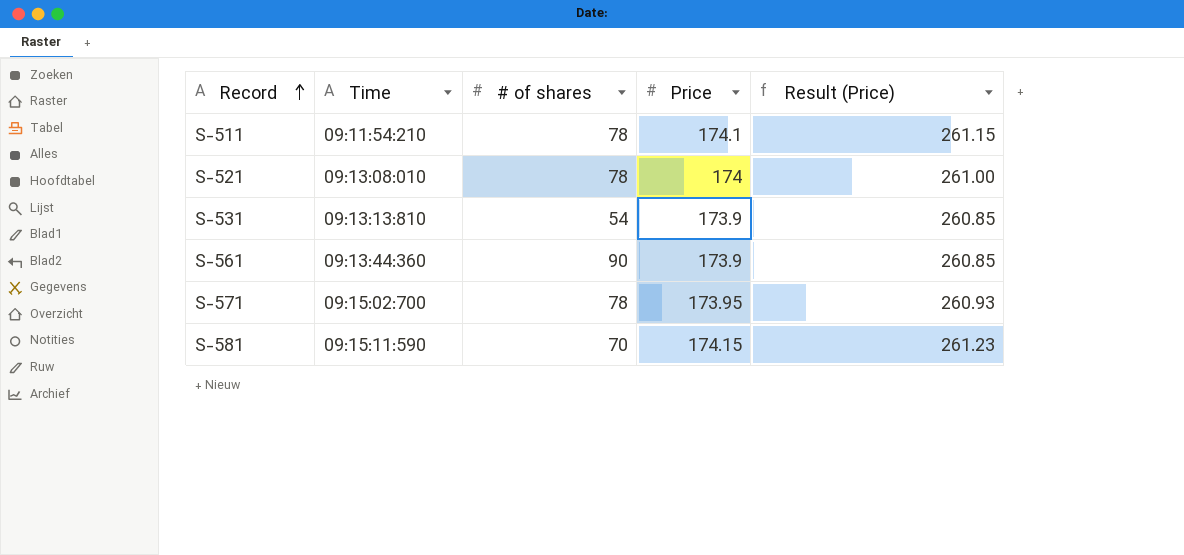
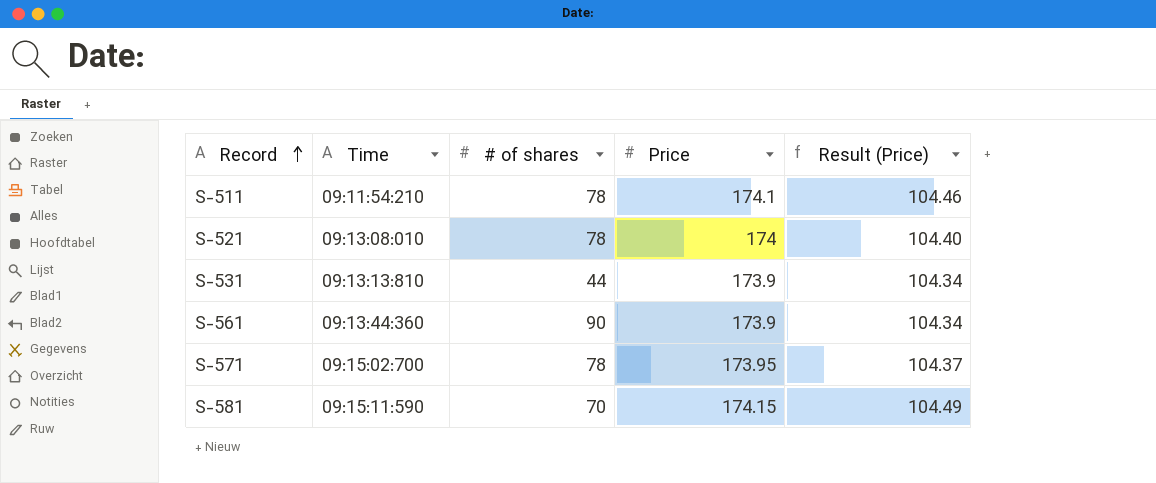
column Result (Price) | formula: [Price] * 1.5 -> [Price] * 0.6
S-531 | # of shares: 54 -> 44

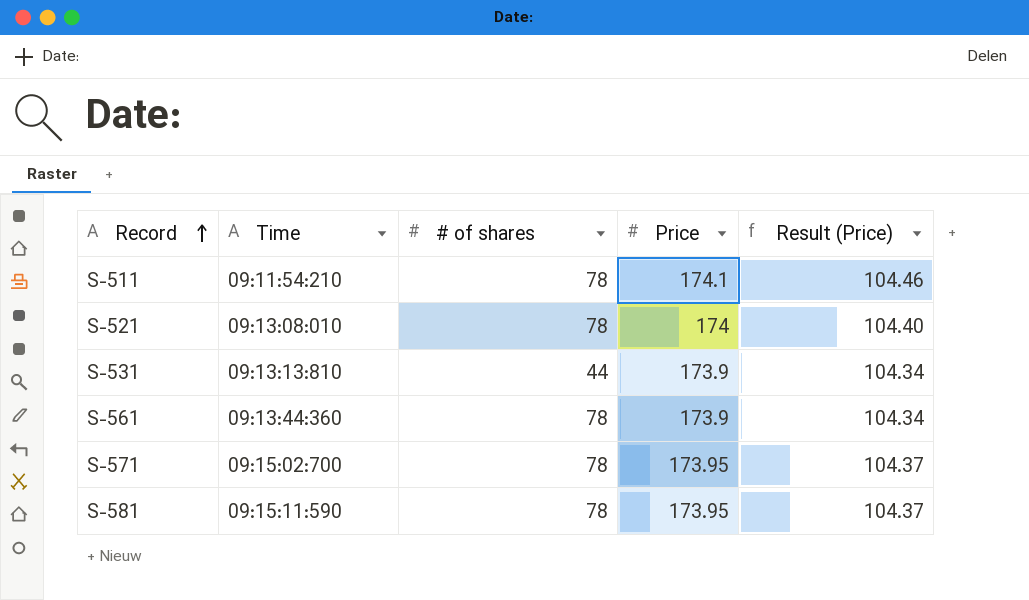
S-561 | # of shares: 90 -> 78
S-581 | # of shares: 70 -> 78
S-581 | Price: 174.15 -> 173.95
S-581 | Result (Price): 104.49 -> 104.37

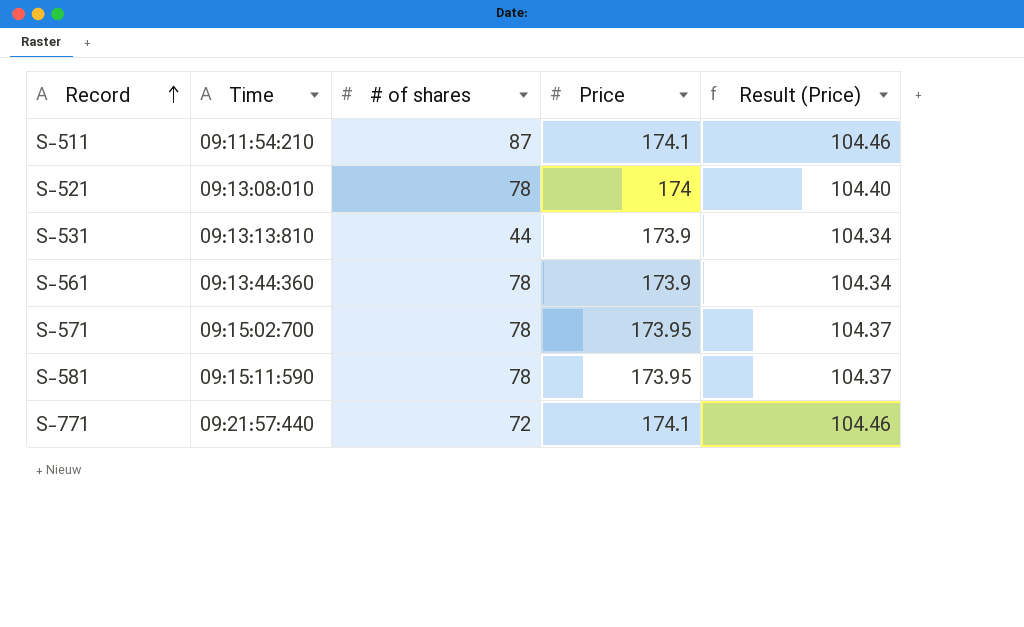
S-511 | # of shares: 78 -> 87
row S-771: none -> 09:21:57:440 | 72 | 174.1 | 104.46

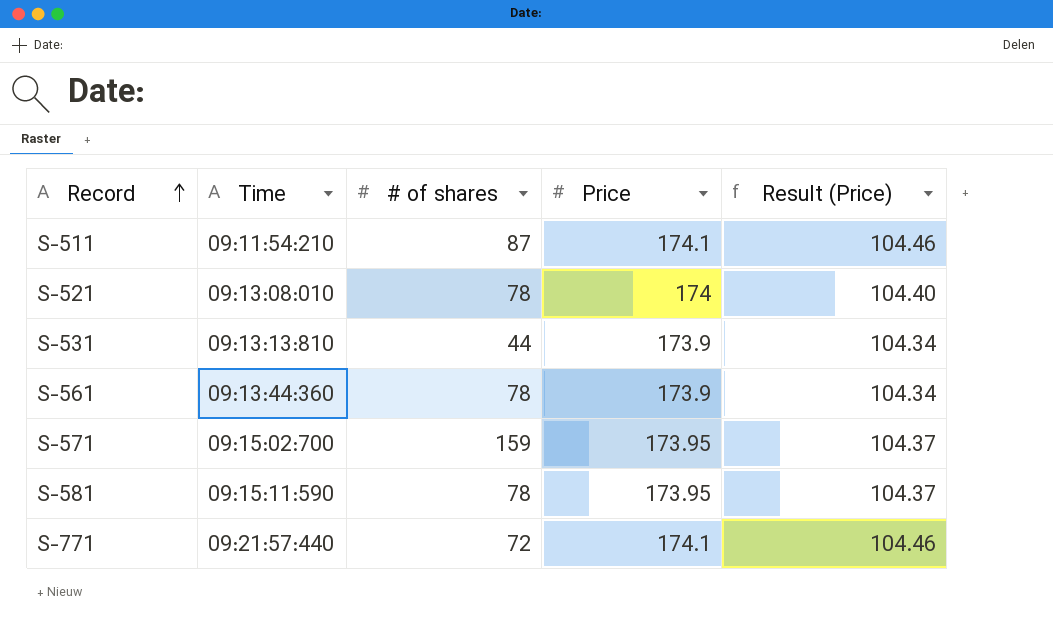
S-571 | # of shares: 78 -> 159

